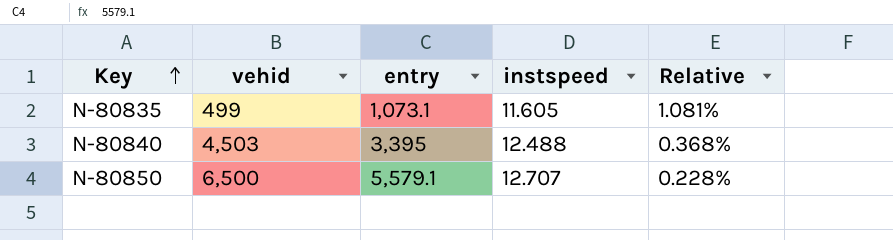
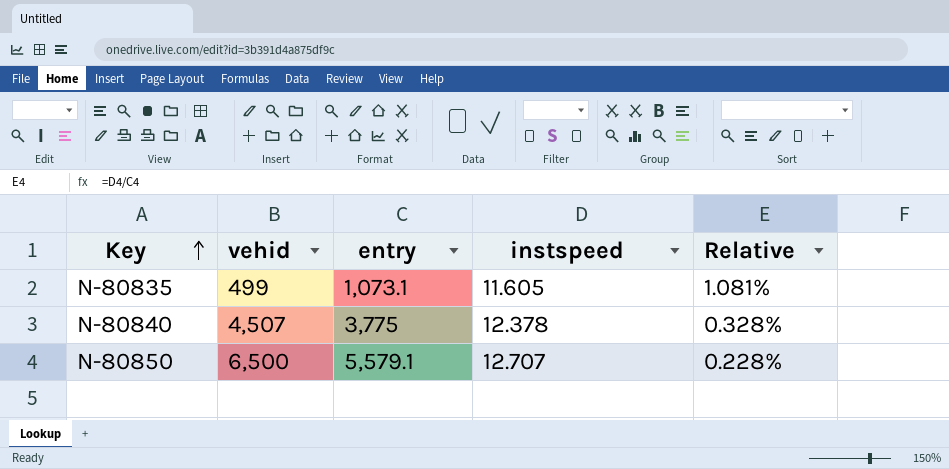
N-80840 | vehid: 4,503 -> 4,507
N-80840 | entry: 3,395 -> 3,775
N-80840 | instspeed: 12.488 -> 12.378
N-80840 | Relative: 0.368% -> 0.328%

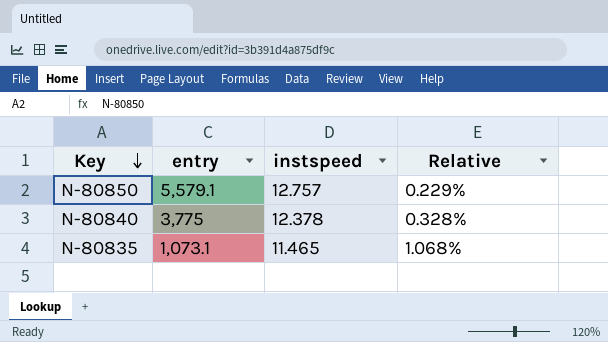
row order: Key ascending -> Key descending
column vehid | position: 2 -> none
N-80850 | instspeed: 12.707 -> 12.757
N-80850 | Relative: 0.228% -> 0.229%
N-80835 | instspeed: 11.605 -> 11.465
N-80835 | Relative: 1.081% -> 1.068%

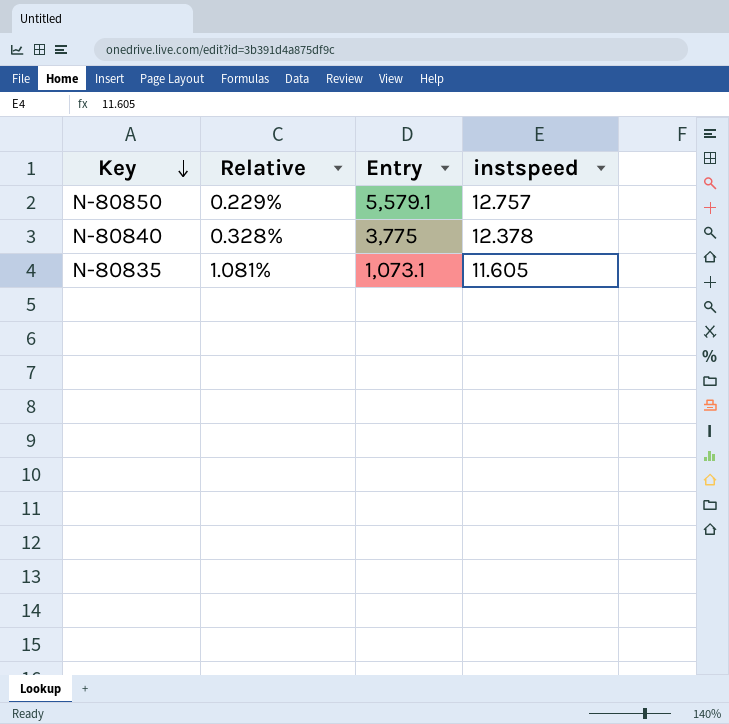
column Relative | position: 4 -> 2
column name: entry -> Entry
N-80835 | Relative: 1.068% -> 1.081%
N-80835 | instspeed: 11.465 -> 11.605

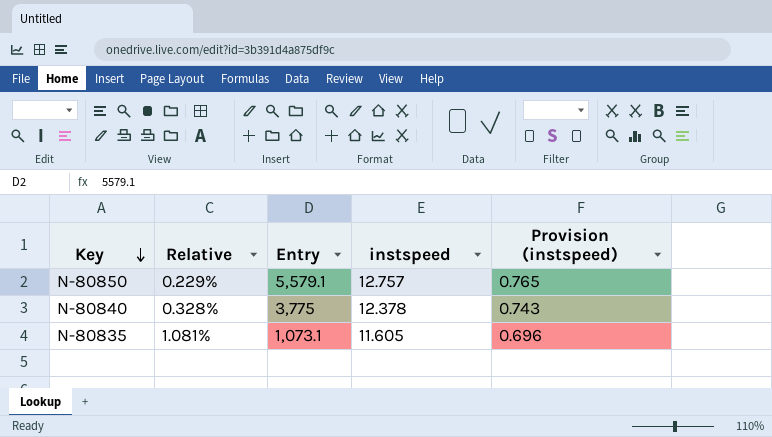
column Provision (instspeed) | formula: none -> [instspeed] * 0.06

